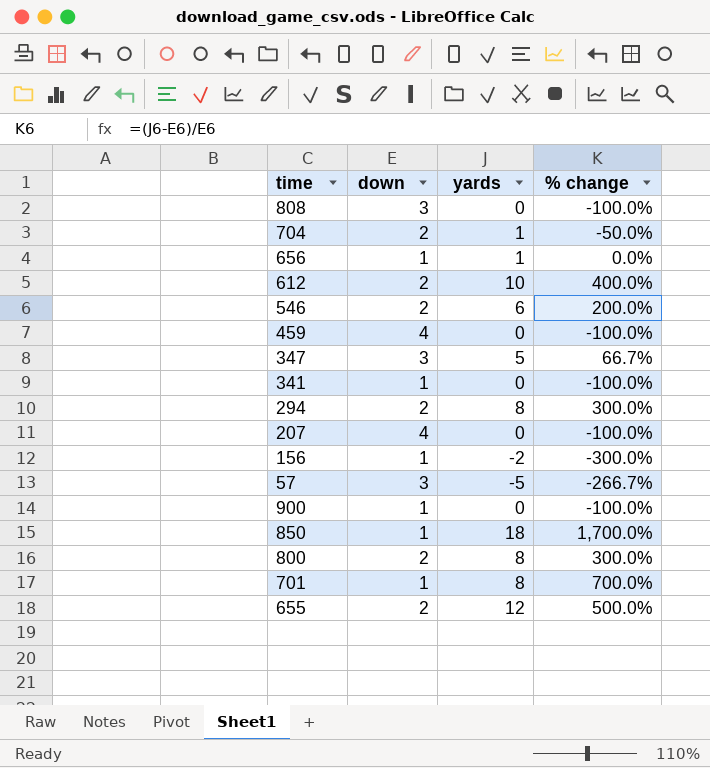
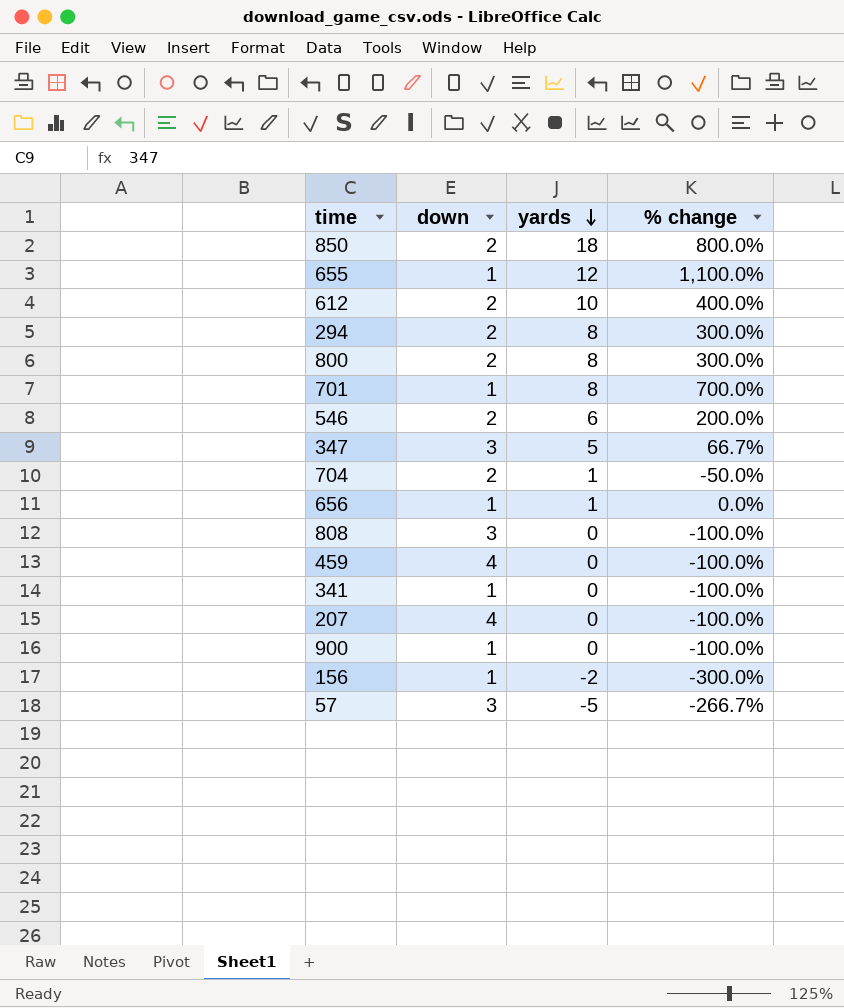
row order: none -> yards descending
850 | down: 1 -> 2
850 | % change: 1,700.0% -> 800.0%
655 | down: 2 -> 1
655 | % change: 500.0% -> 1,100.0%

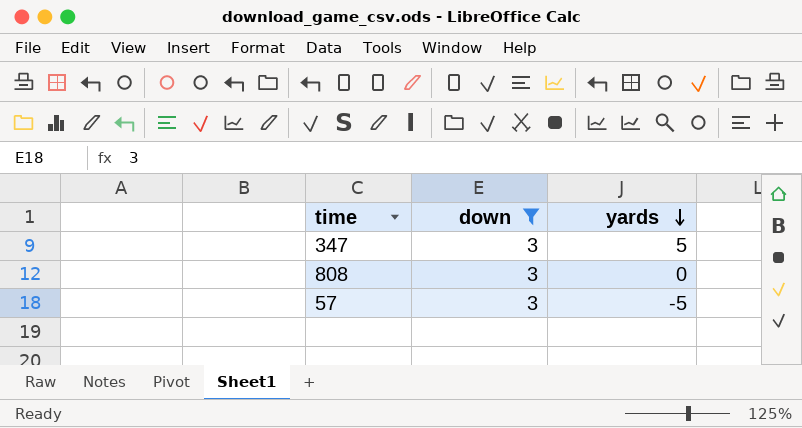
filter: none -> down = 3
column % change | formula: ([yards] - [down]) / [down] -> none

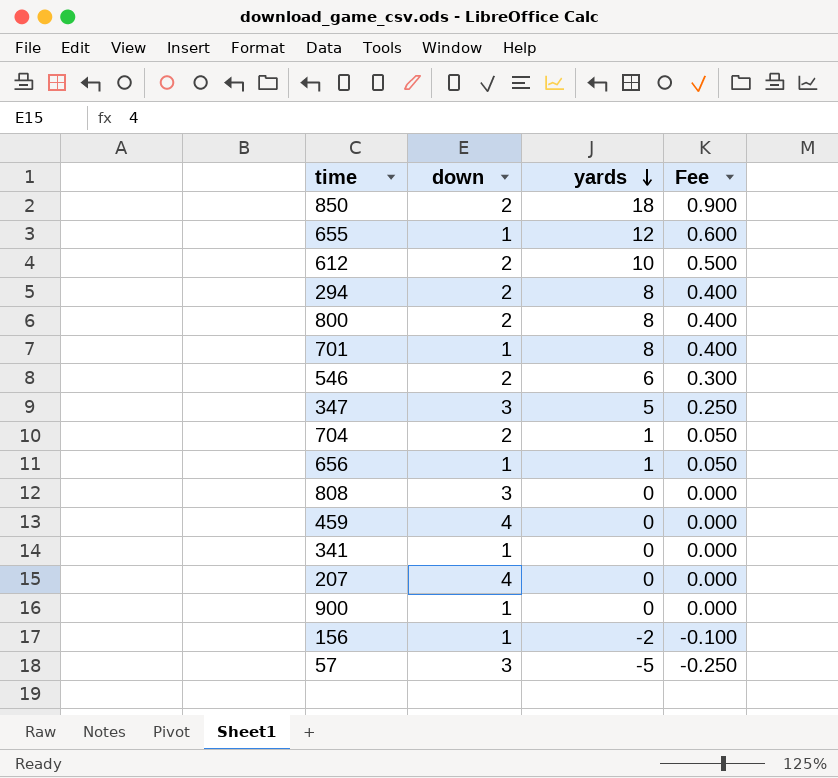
filter: down = 3 -> none
column Fee | formula: none -> [yards] * 0.05

